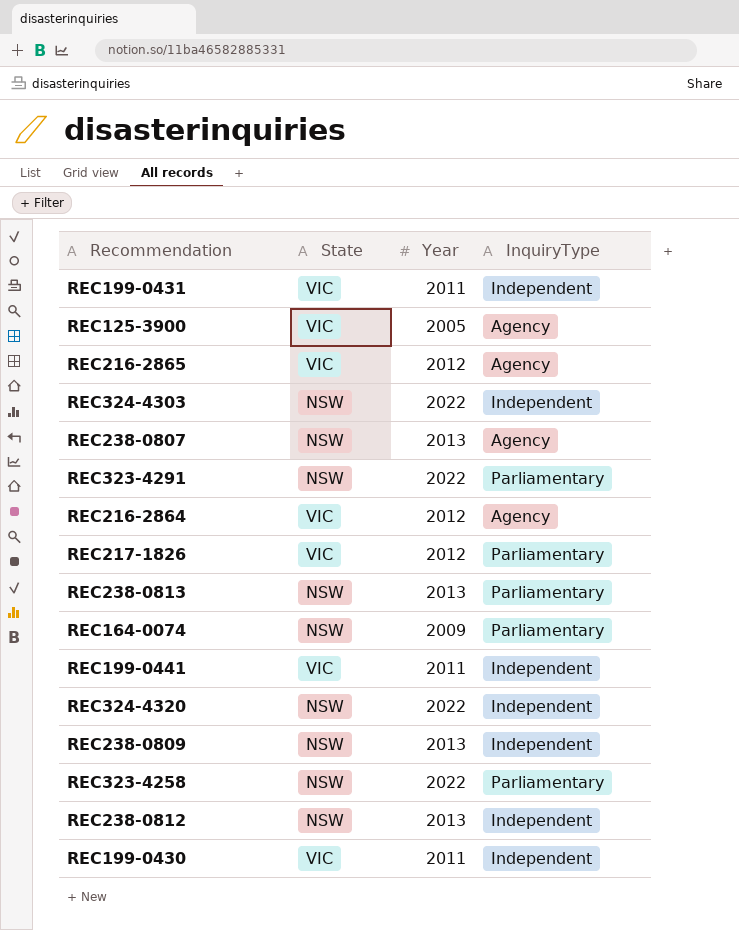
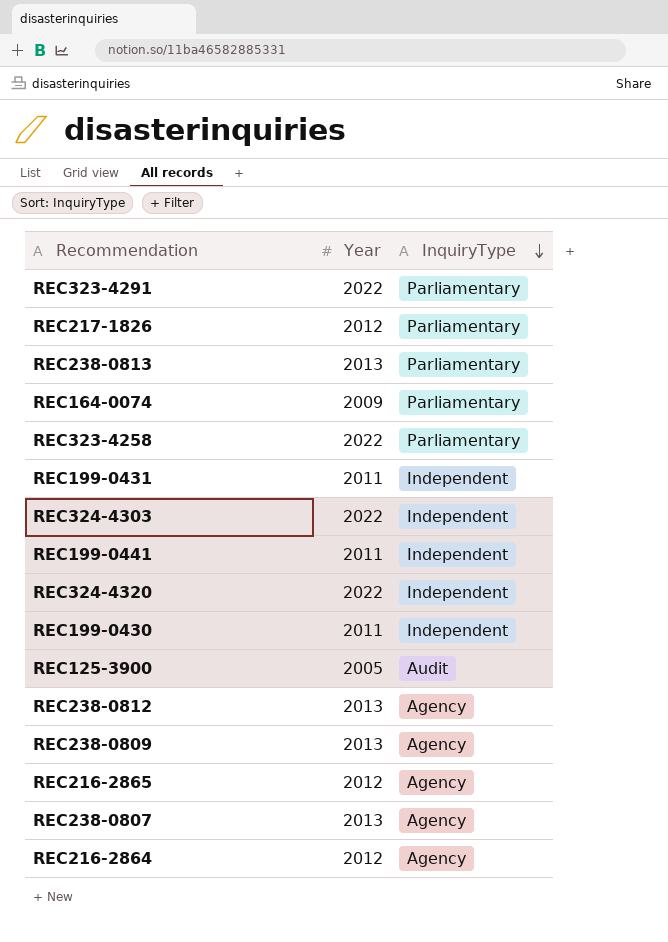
row order: none -> InquiryType descending
column State | position: 2 -> none
REC125-3900 | InquiryType: Agency -> Audit
REC238-0812 | InquiryType: Independent -> Agency
REC238-0809 | InquiryType: Independent -> Agency

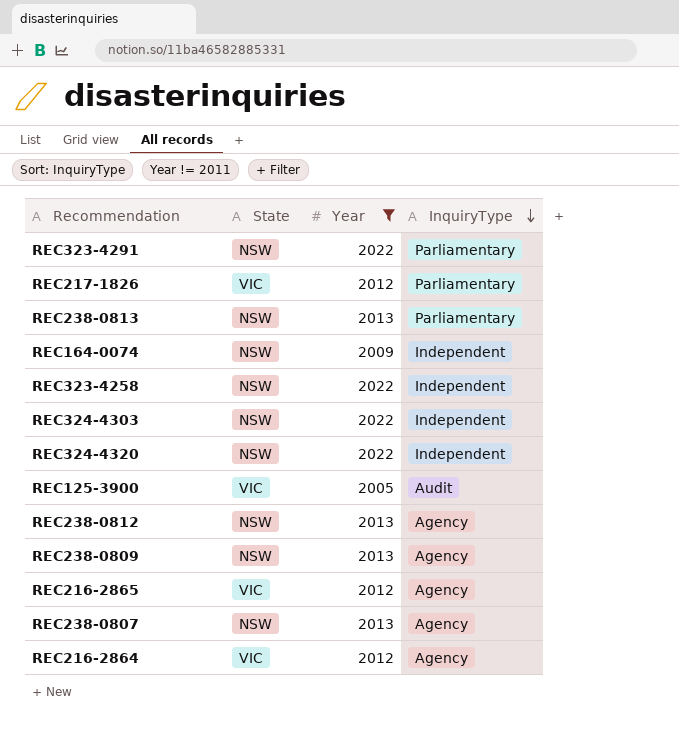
filter: none -> Year != 2011
column State | position: none -> 2
REC164-0074 | InquiryType: Parliamentary -> Independent
REC323-4258 | InquiryType: Parliamentary -> Independent

